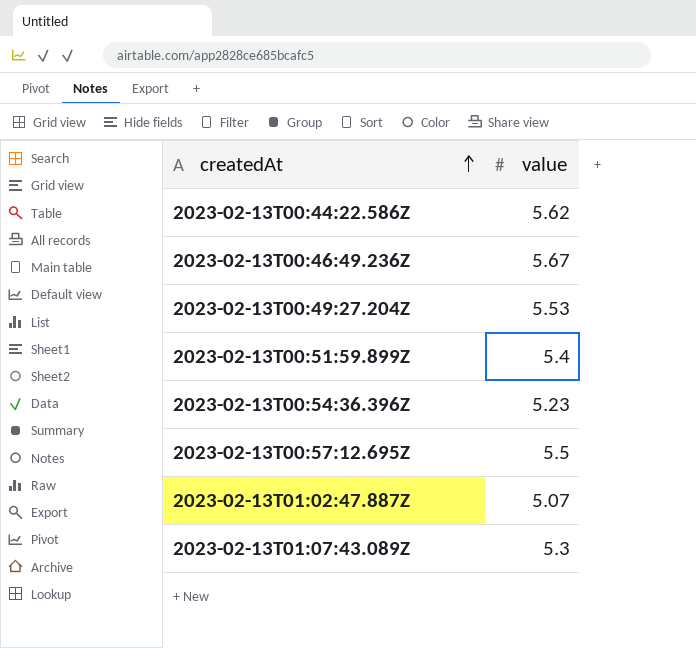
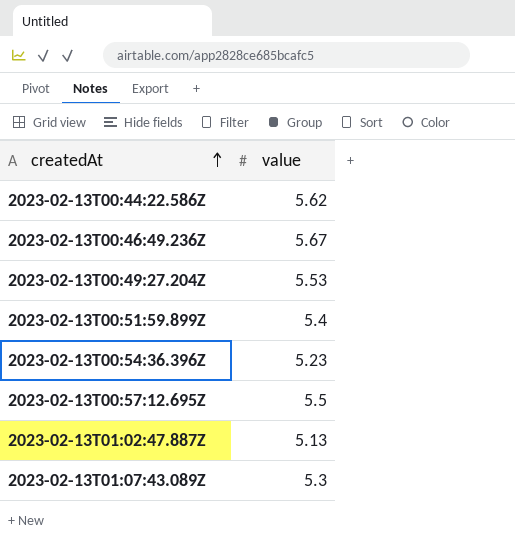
2023-02-13T01:02:47.887Z | value: 5.07 -> 5.13

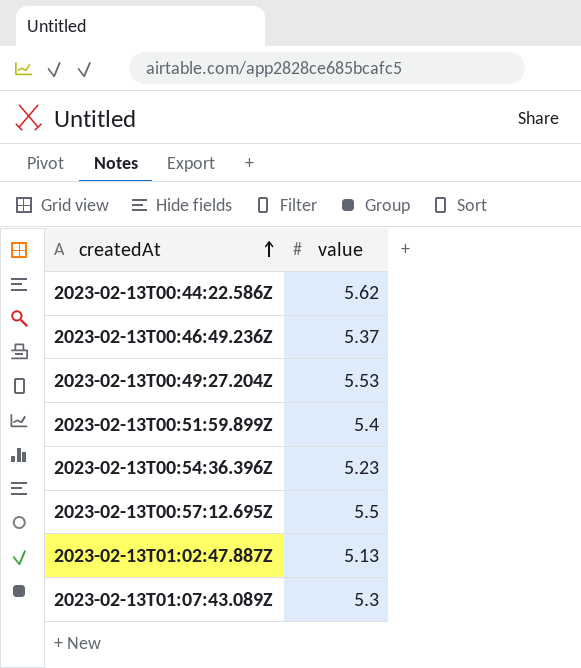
2023-02-13T00:46:49.236Z | value: 5.67 -> 5.37

